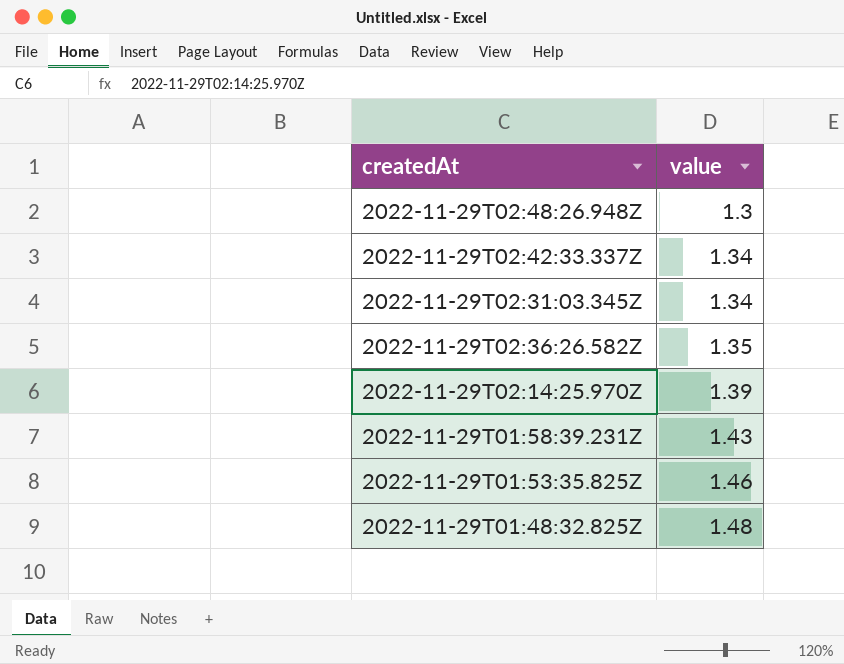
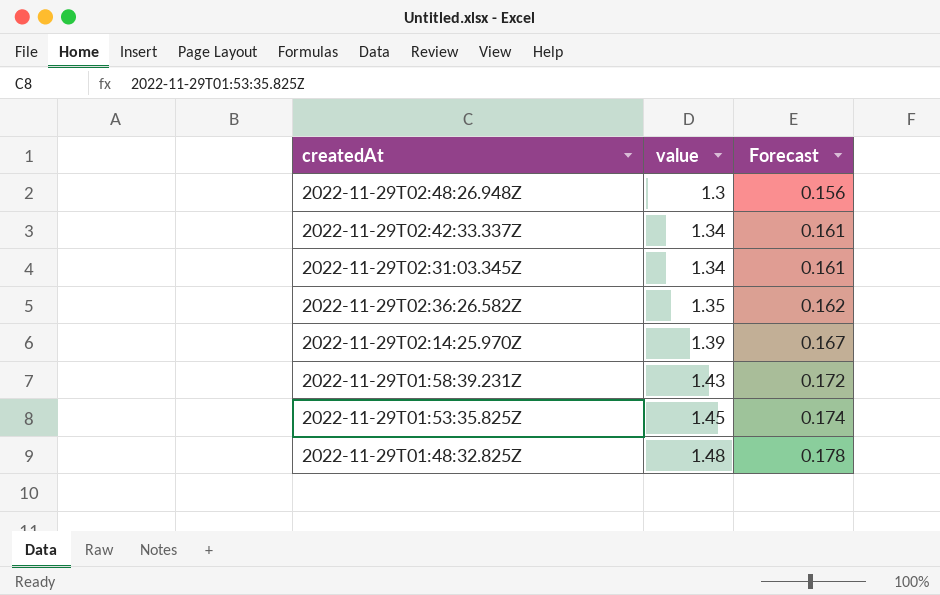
column Forecast | formula: none -> [value] * 0.12
2022-11-29T01:53:35.825Z | value: 1.46 -> 1.45

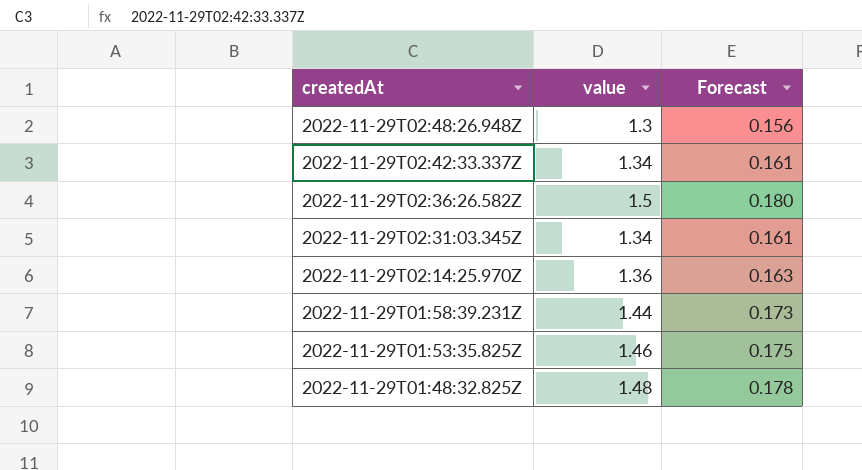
row order: value ascending -> createdAt descending
2022-11-29T02:36:26.582Z | value: 1.35 -> 1.5
2022-11-29T02:36:26.582Z | Forecast: 0.162 -> 0.180
2022-11-29T02:14:25.970Z | value: 1.39 -> 1.36
2022-11-29T02:14:25.970Z | Forecast: 0.167 -> 0.163
2022-11-29T01:58:39.231Z | value: 1.43 -> 1.44
2022-11-29T01:58:39.231Z | Forecast: 0.172 -> 0.173
2022-11-29T01:53:35.825Z | value: 1.45 -> 1.46
2022-11-29T01:53:35.825Z | Forecast: 0.174 -> 0.175

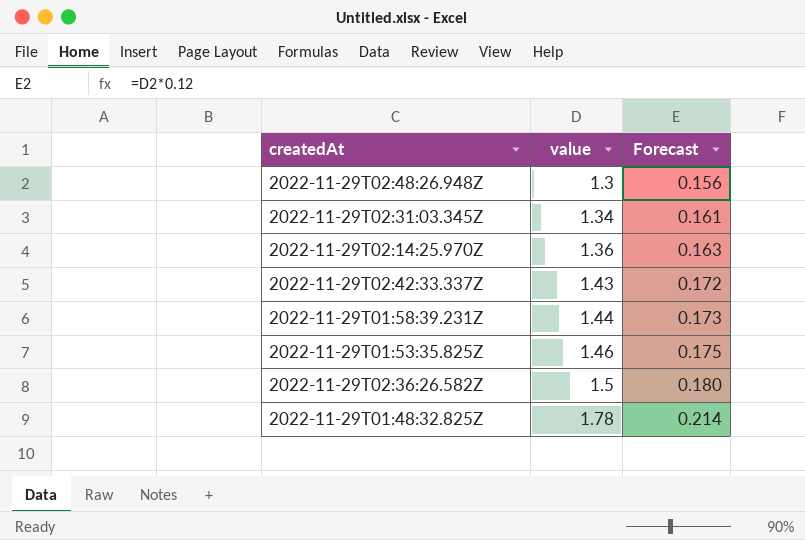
row order: createdAt descending -> value ascending
2022-11-29T02:42:33.337Z | value: 1.34 -> 1.43
2022-11-29T02:42:33.337Z | Forecast: 0.161 -> 0.172
2022-11-29T01:48:32.825Z | value: 1.48 -> 1.78
2022-11-29T01:48:32.825Z | Forecast: 0.178 -> 0.214

